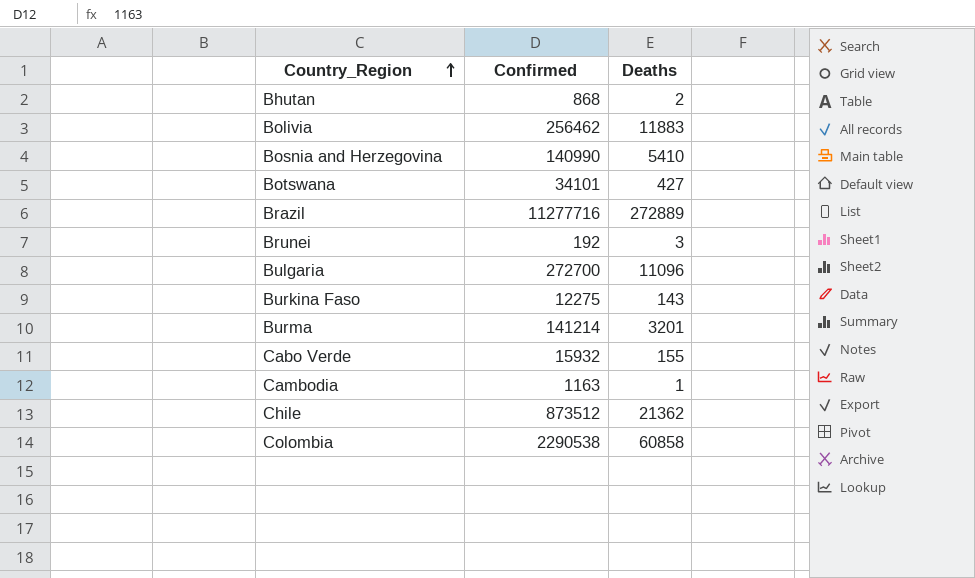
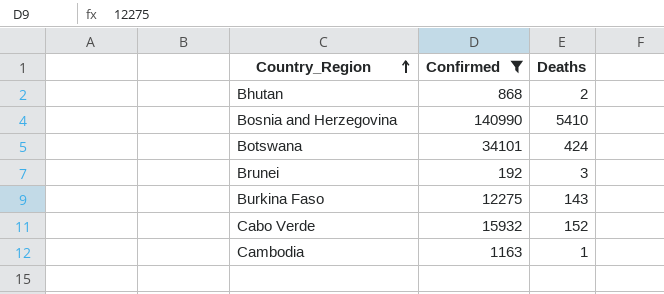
filter: none -> Confirmed <= 140990
Botswana | Deaths: 427 -> 424
Cabo Verde | Deaths: 155 -> 152

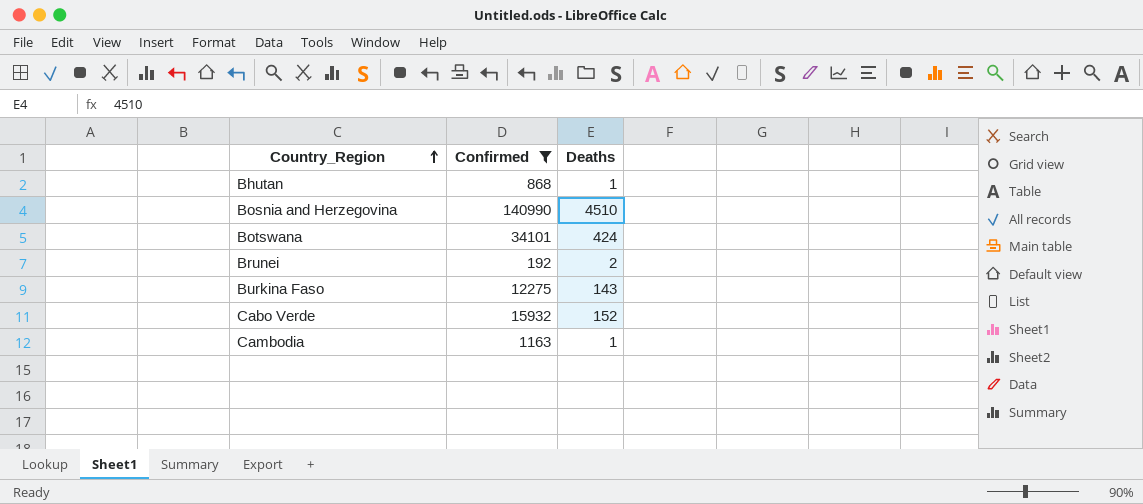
Bhutan | Deaths: 2 -> 1
Bosnia and Herzegovina | Deaths: 5410 -> 4510
Brunei | Deaths: 3 -> 2

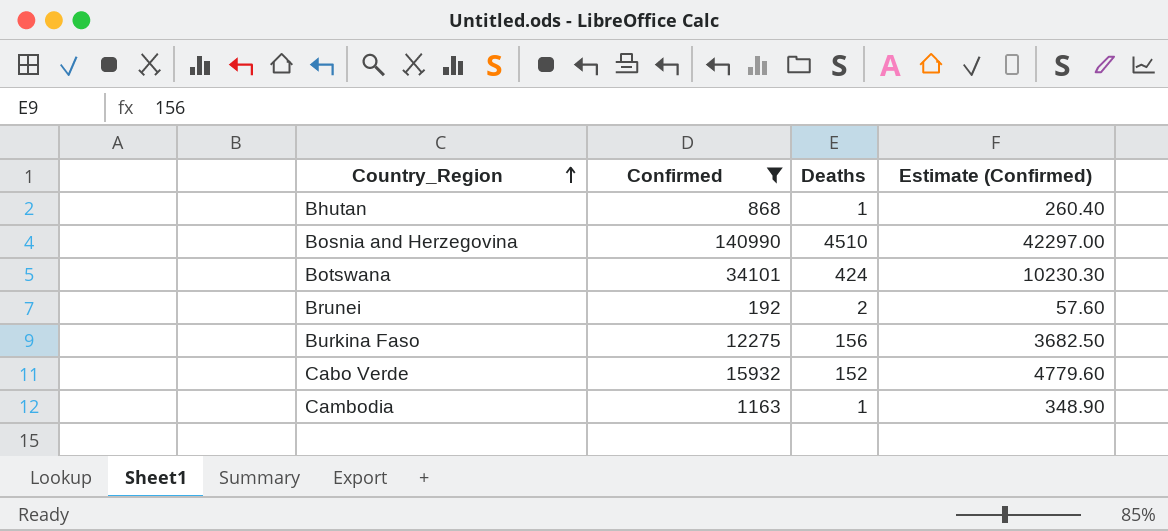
column Estimate (Confirmed) | formula: none -> [Confirmed] * 0.3
Burkina Faso | Deaths: 143 -> 156

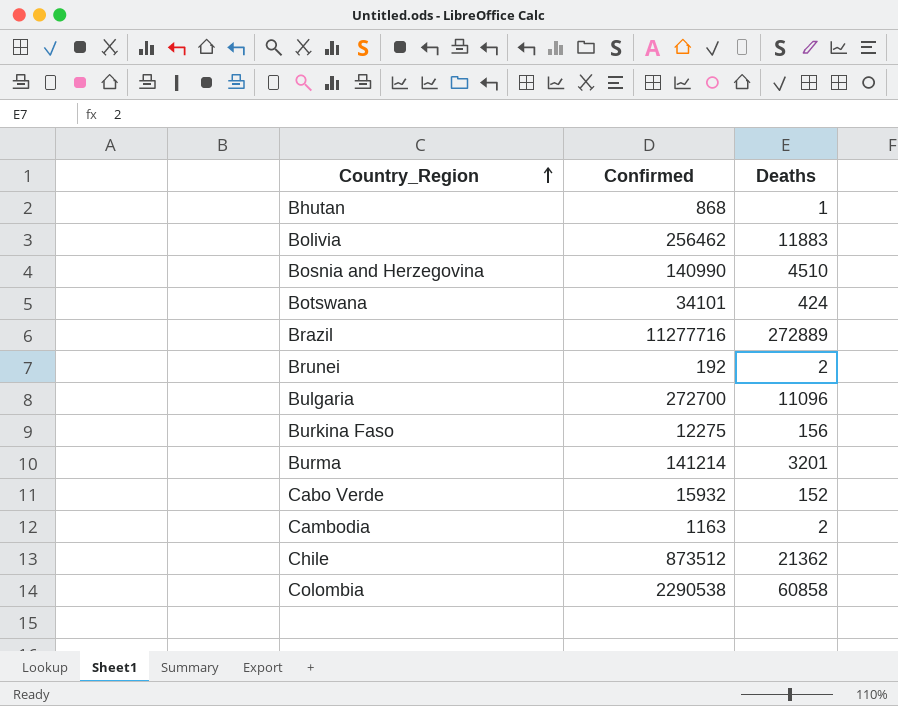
filter: Confirmed <= 140990 -> none
column Estimate (Confirmed) | formula: [Confirmed] * 0.3 -> none
Cambodia | Deaths: 1 -> 2

